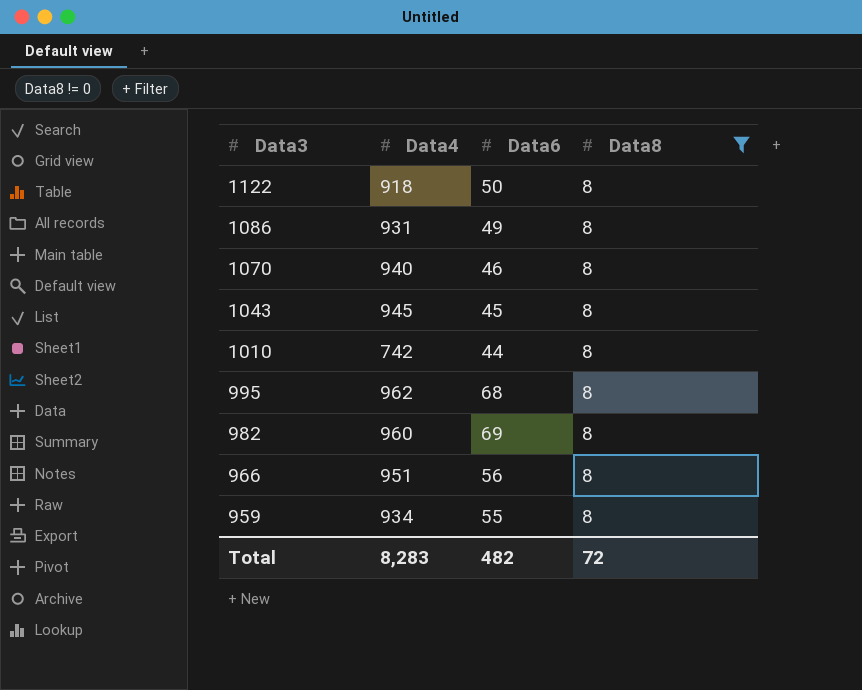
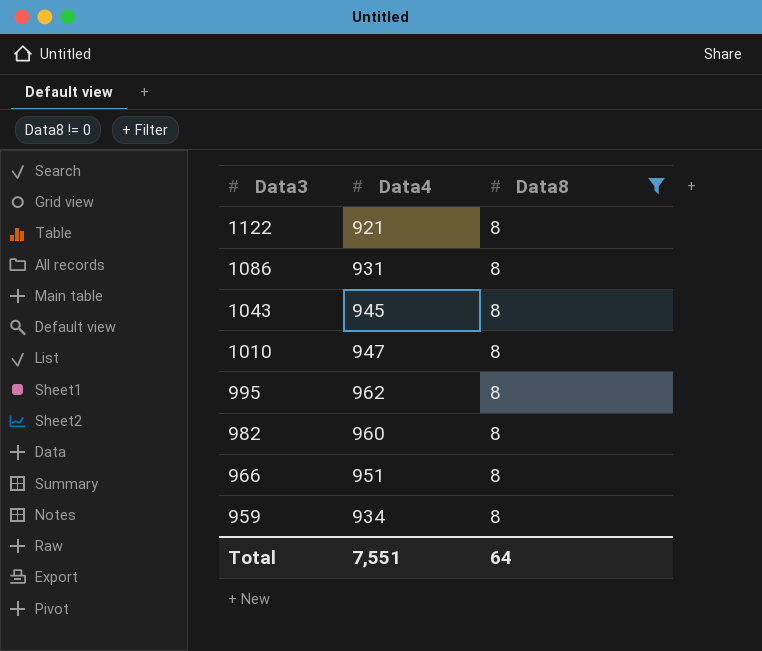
column Data6 | position: 3 -> none
row 1070: 940 | 46 | 8 -> none
1122 | Data4: 918 -> 921
1010 | Data4: 742 -> 947
Total | Data4: 8,283 -> 7,551
Total | Data8: 72 -> 64

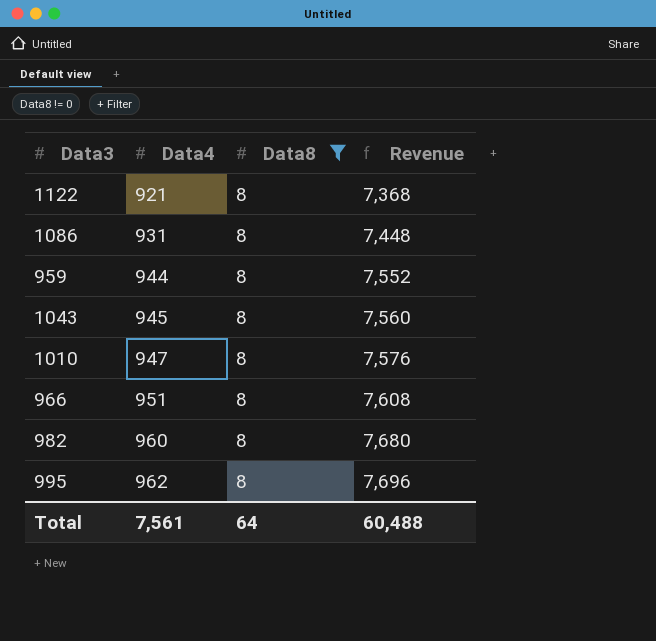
row order: Data3 descending -> Data4 ascending
column Revenue | formula: none -> [Data4] * [Data8]
959 | Data4: 934 -> 944
Total | Data4: 7,551 -> 7,561

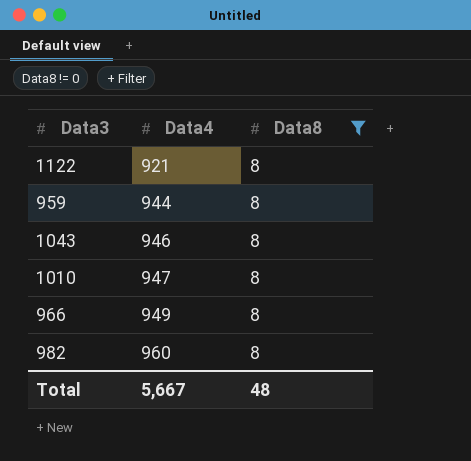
column Revenue | formula: [Data4] * [Data8] -> none
row 1086: 931 | 8 | 7,448 -> none
row 995: 962 | 8 | 7,696 -> none
1043 | Data4: 945 -> 946
966 | Data4: 951 -> 949
Total | Data4: 7,561 -> 5,667
Total | Data8: 64 -> 48

